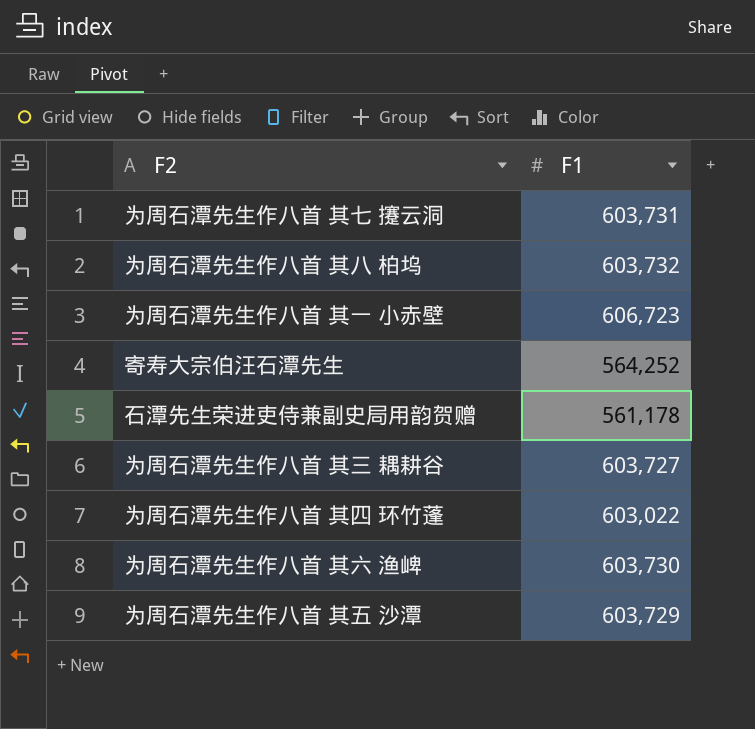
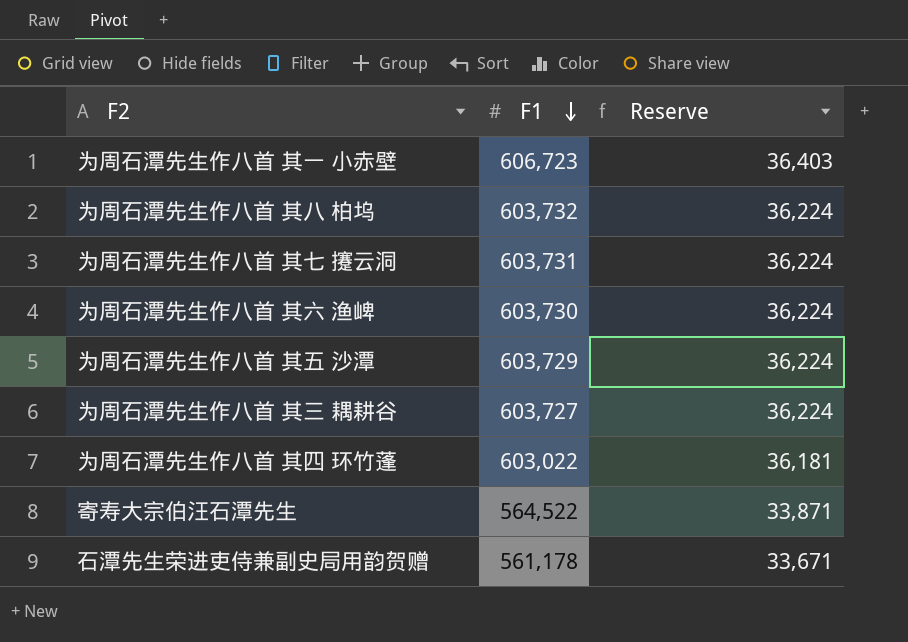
row order: none -> F1 descending
column Reserve | formula: none -> [F1] * 0.06
寄寿大宗伯汪石潭先生 | F1: 564,252 -> 564,522

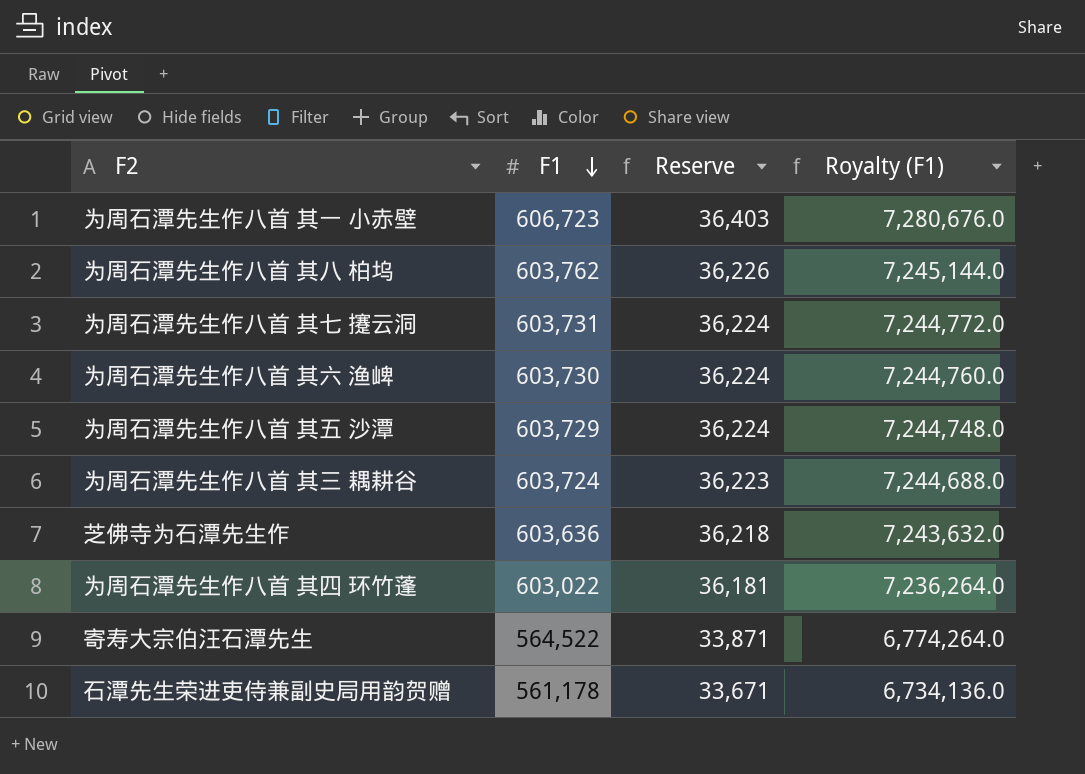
column Royalty (F1) | formula: none -> [F1] * 12
为周石潭先生作八首 其八 柏坞 | F1: 603,732 -> 603,762
为周石潭先生作八首 其八 柏坞 | Reserve: 36,224 -> 36,226
为周石潭先生作八首 其三 耦耕谷 | F1: 603,727 -> 603,724
为周石潭先生作八首 其三 耦耕谷 | Reserve: 36,224 -> 36,223
row 芝佛寺为石潭先生作: none -> 603,636 | 36,218 | 7,243,632.0

